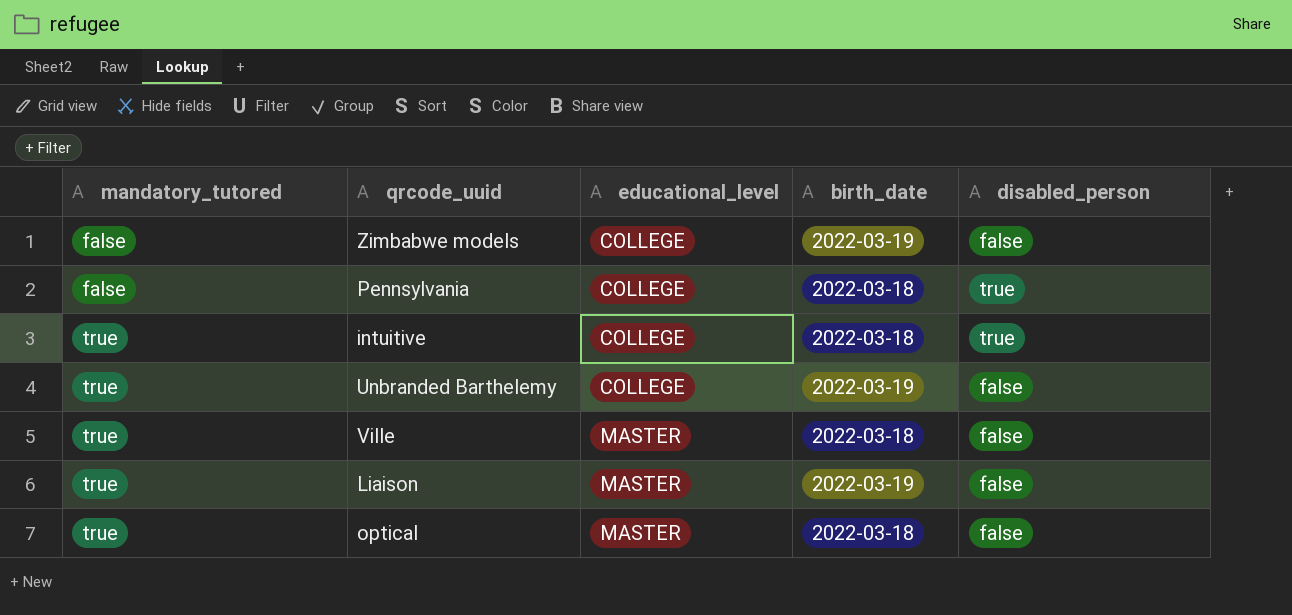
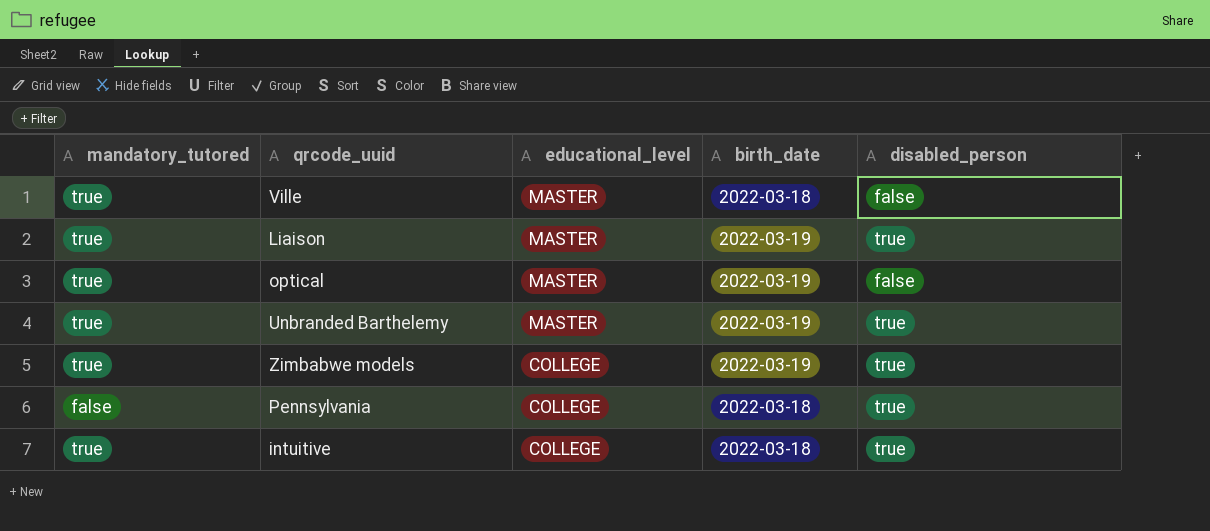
row order: mandatory_tutored ascending -> educational_level descending
Liaison | disabled_person: false -> true
optical | birth_date: 2022-03-18 -> 2022-03-19
Unbranded Barthelemy | educational_level: COLLEGE -> MASTER
Unbranded Barthelemy | disabled_person: false -> true
Zimbabwe models | mandatory_tutored: false -> true
Zimbabwe models | disabled_person: false -> true

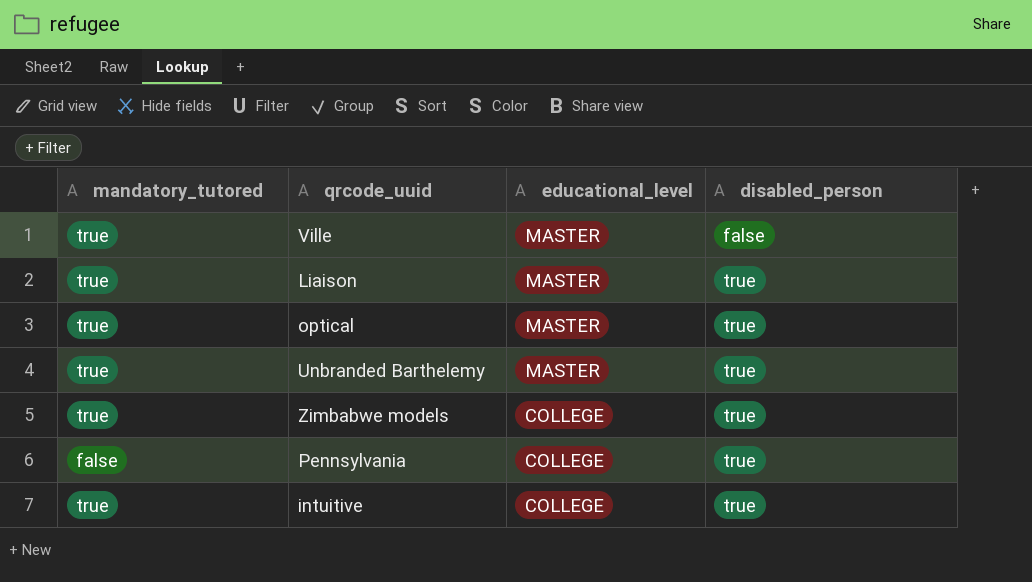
column birth_date | position: 4 -> none
optical | disabled_person: false -> true

